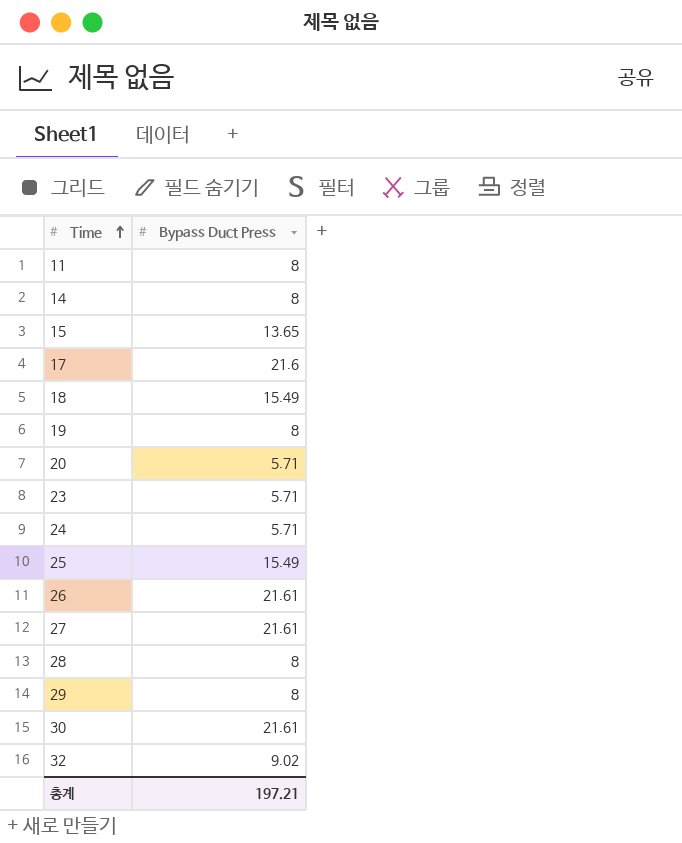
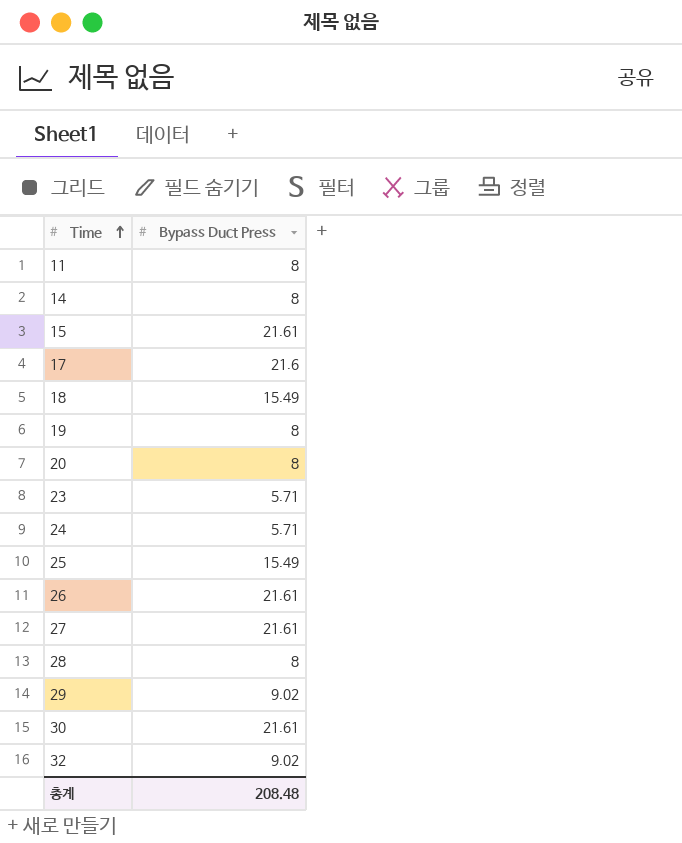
15 | Bypass Duct Press: 13.65 -> 21.61
20 | Bypass Duct Press: 5.71 -> 8
29 | Bypass Duct Press: 8 -> 9.02
총계 | Bypass Duct Press: 197.21 -> 208.48

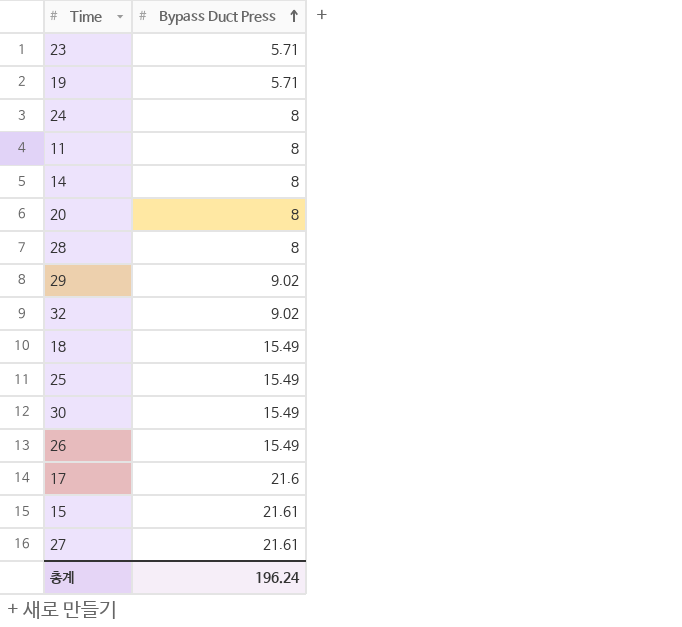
row order: Time ascending -> Bypass Duct Press ascending
19 | Bypass Duct Press: 8 -> 5.71
24 | Bypass Duct Press: 5.71 -> 8
30 | Bypass Duct Press: 21.61 -> 15.49
26 | Bypass Duct Press: 21.61 -> 15.49
총계 | Bypass Duct Press: 208.48 -> 196.24

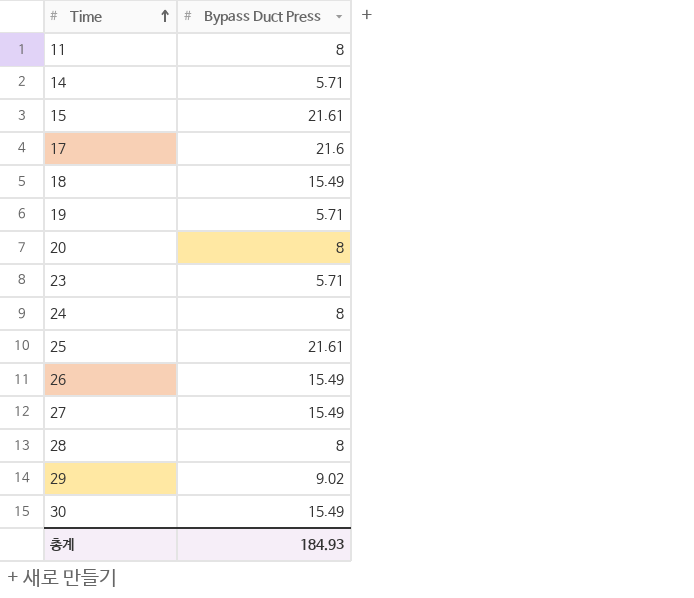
row order: Bypass Duct Press ascending -> Time ascending
row 32: 9.02 -> none
14 | Bypass Duct Press: 8 -> 5.71
25 | Bypass Duct Press: 15.49 -> 21.61
27 | Bypass Duct Press: 21.61 -> 15.49
총계 | Bypass Duct Press: 196.24 -> 184.93

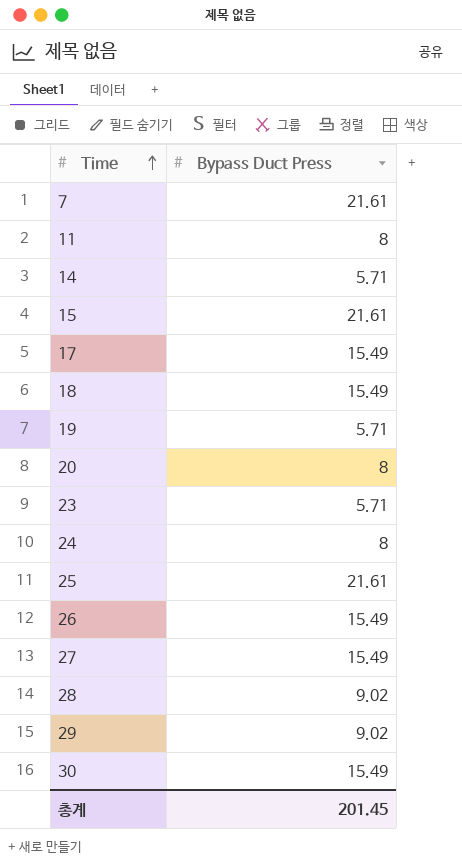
row 7: none -> 21.61
17 | Bypass Duct Press: 21.6 -> 15.49
28 | Bypass Duct Press: 8 -> 9.02
총계 | Bypass Duct Press: 184.93 -> 201.45

